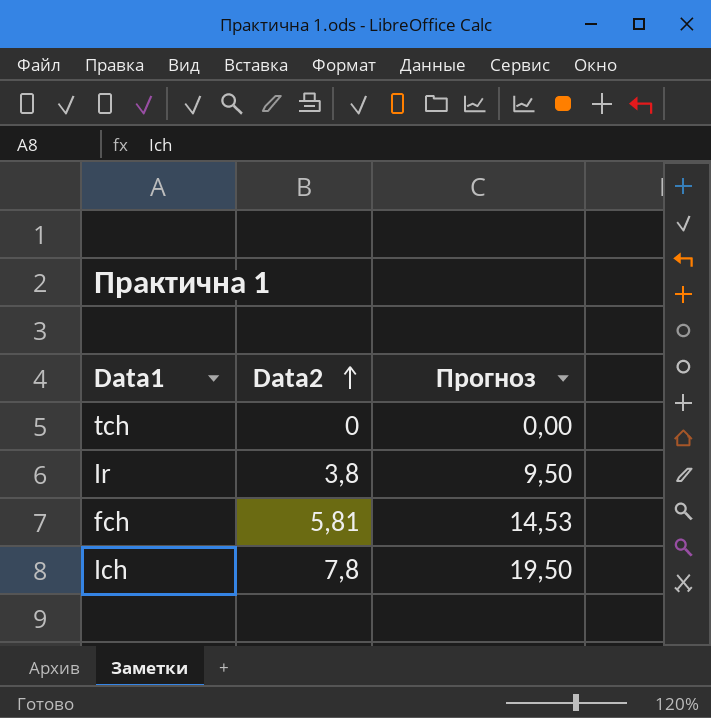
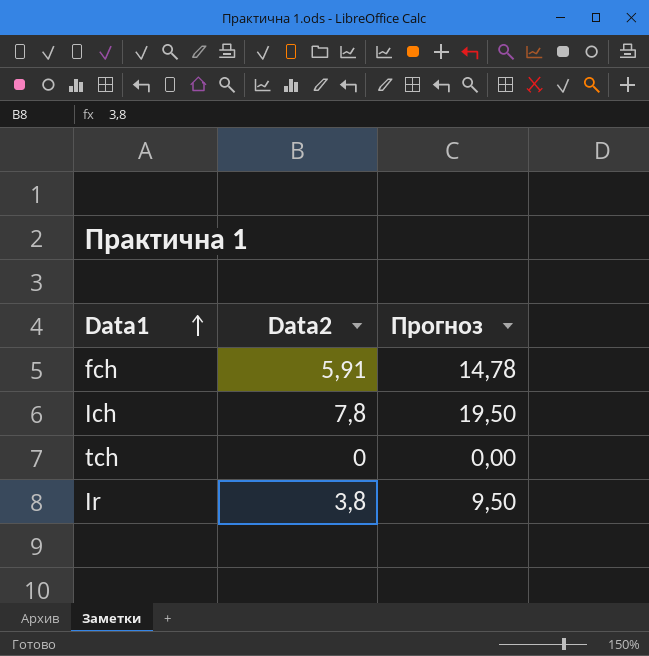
row order: Data2 ascending -> Data1 ascending
fch | Data2: 5,81 -> 5,91
fch | Прогноз: 14,53 -> 14,78

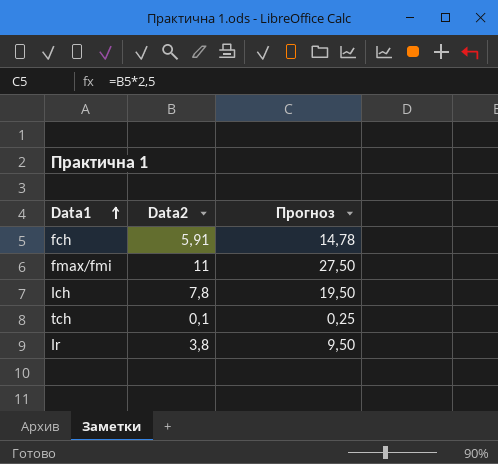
row fmax/fmi: none -> 11 | 27,50
tch | Data2: 0 -> 0,1
tch | Прогноз: 0,00 -> 0,25

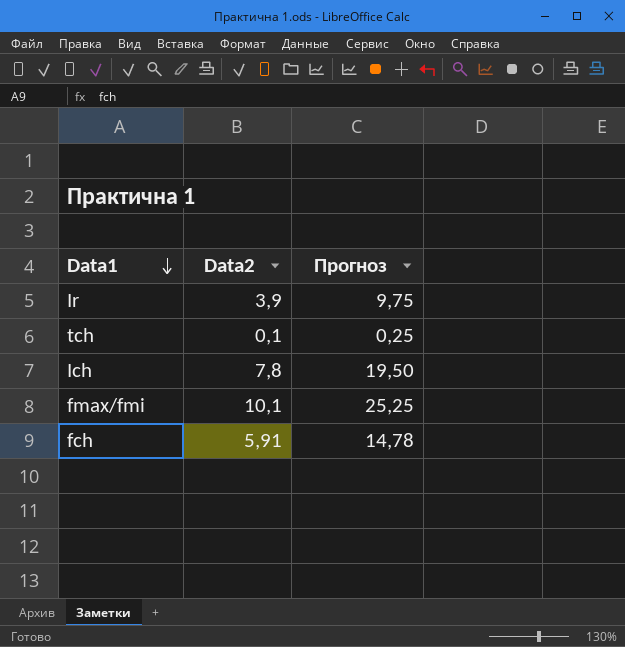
row order: Data1 ascending -> Data1 descending
Іr | Data2: 3,8 -> 3,9
Іr | Прогноз: 9,50 -> 9,75
fmax/fmi | Data2: 11 -> 10,1
fmax/fmi | Прогноз: 27,50 -> 25,25

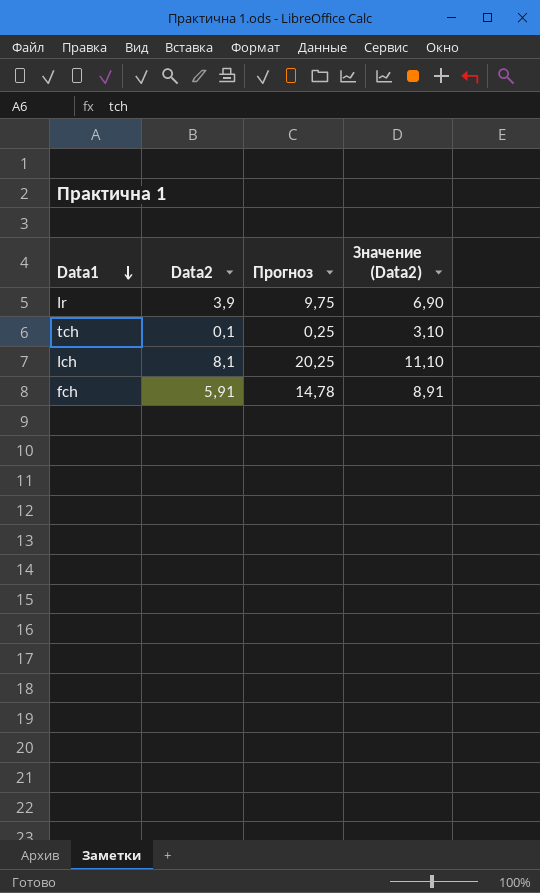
column Значение (Data2) | formula: none -> [Data2] + 3
row fmax/fmi: 10,1 | 25,25 -> none
Ich | Data2: 7,8 -> 8,1
Ich | Прогноз: 19,50 -> 20,25

